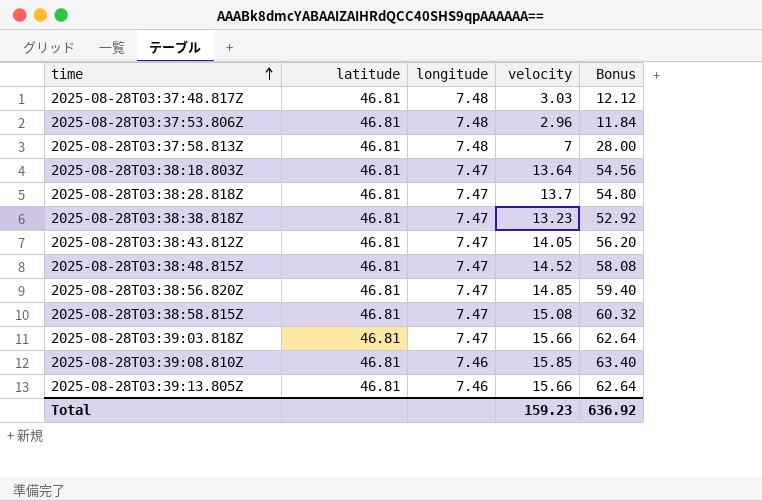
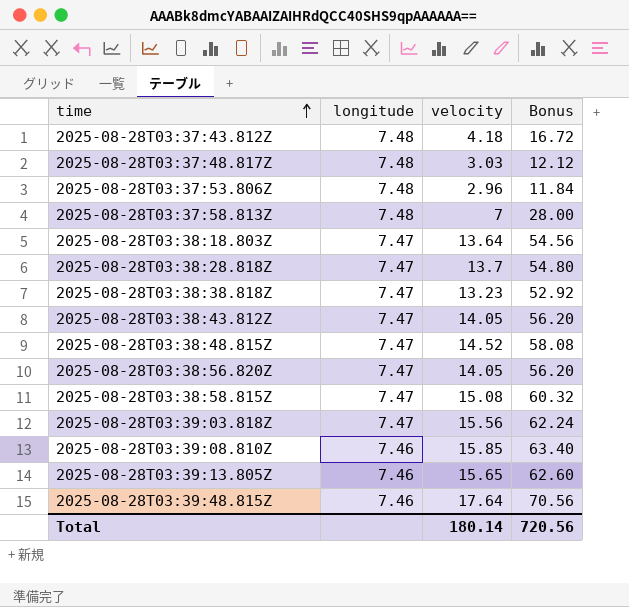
column latitude | position: 2 -> none
row 2025-08-28T03:37:43.812Z: none -> 7.48 | 4.18 | 16.72
2025-08-28T03:38:56.820Z | velocity: 14.85 -> 14.05
2025-08-28T03:38:56.820Z | Bonus: 59.40 -> 56.20
2025-08-28T03:39:03.818Z | velocity: 15.66 -> 15.56
2025-08-28T03:39:03.818Z | Bonus: 62.64 -> 62.24
2025-08-28T03:39:13.805Z | velocity: 15.66 -> 15.65
2025-08-28T03:39:13.805Z | Bonus: 62.64 -> 62.60
row 2025-08-28T03:39:48.815Z: none -> 7.46 | 17.64 | 70.56
Total | velocity: 159.23 -> 180.14
Total | Bonus: 636.92 -> 720.56

